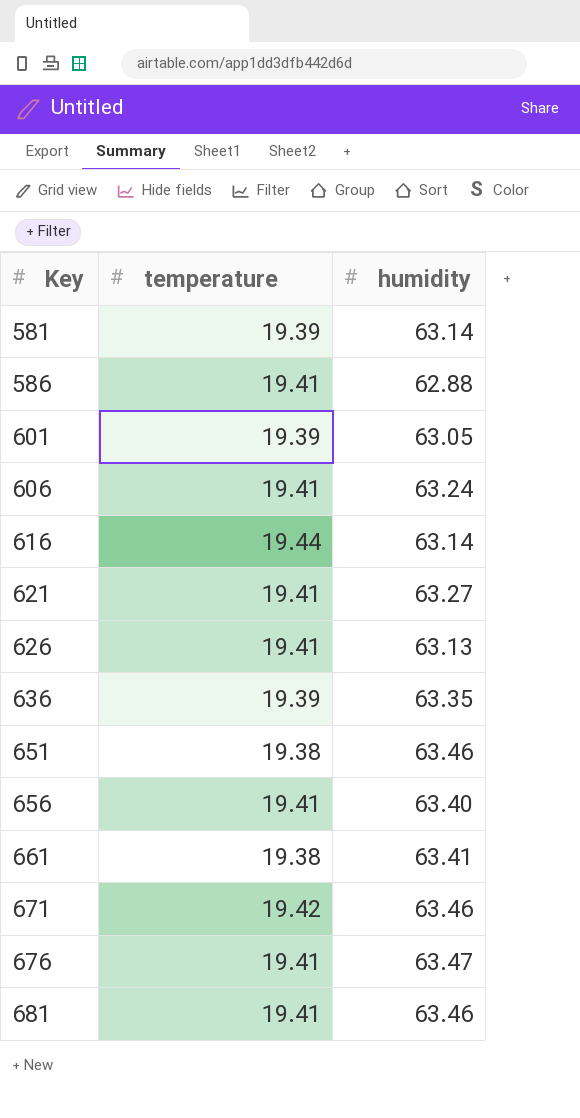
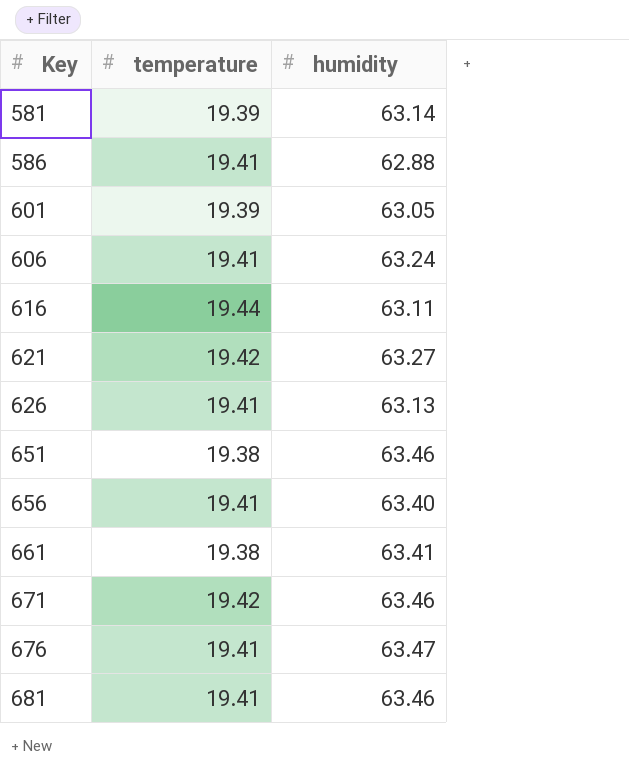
row 636: 19.39 | 63.35 -> none
616 | humidity: 63.14 -> 63.11
621 | temperature: 19.41 -> 19.42

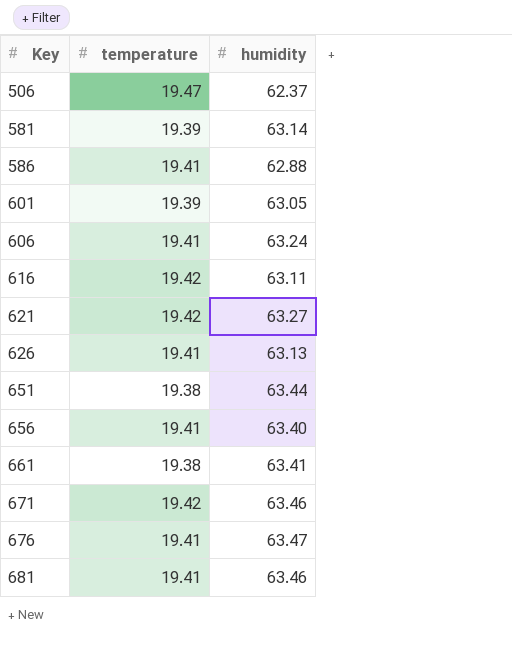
row 506: none -> 19.47 | 62.37
616 | temperature: 19.44 -> 19.42
651 | humidity: 63.46 -> 63.44

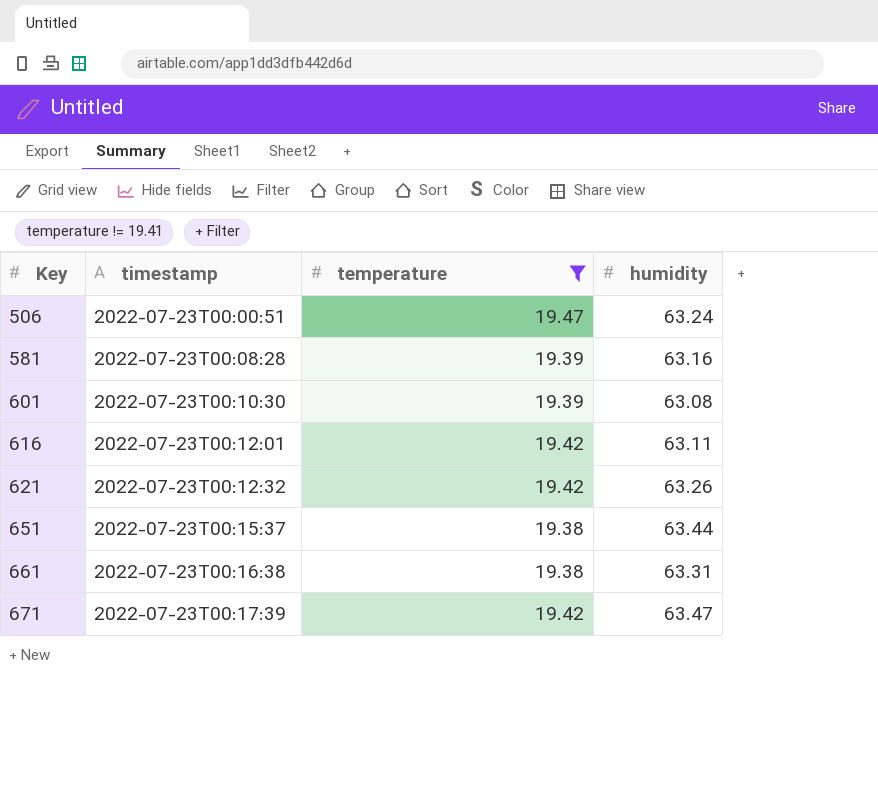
filter: none -> temperature != 19.41
column timestamp | position: none -> 2
506 | humidity: 62.37 -> 63.24
581 | humidity: 63.14 -> 63.16
601 | humidity: 63.05 -> 63.08
621 | humidity: 63.27 -> 63.26
661 | humidity: 63.41 -> 63.31
671 | humidity: 63.46 -> 63.47

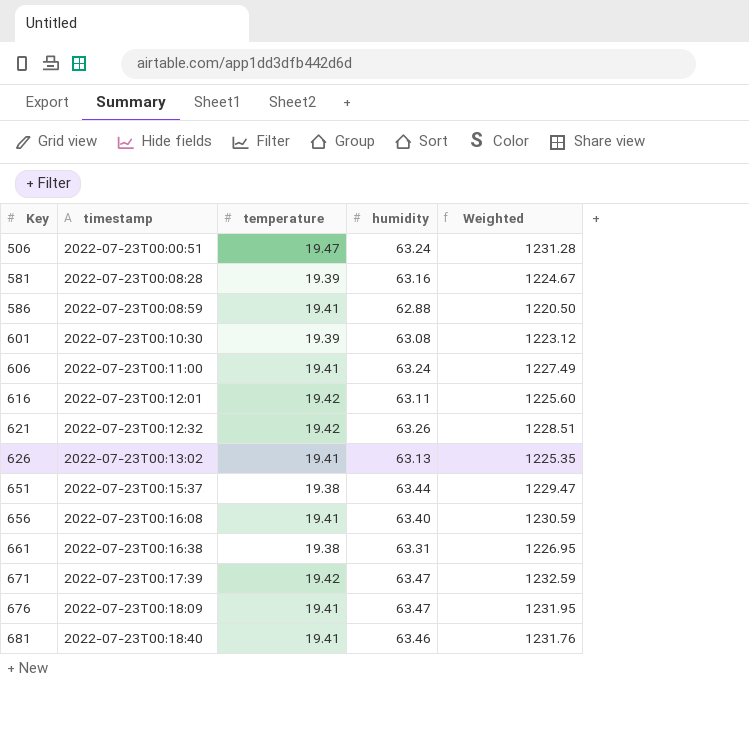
filter: temperature != 19.41 -> none
column Weighted | formula: none -> [temperature] * [humidity]

